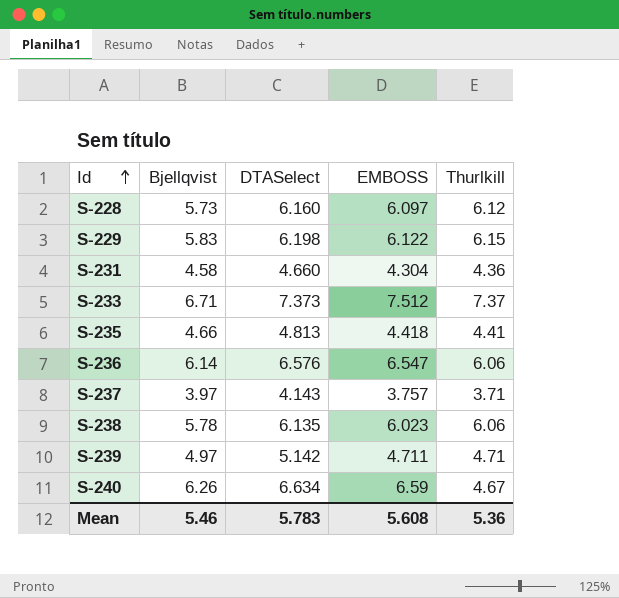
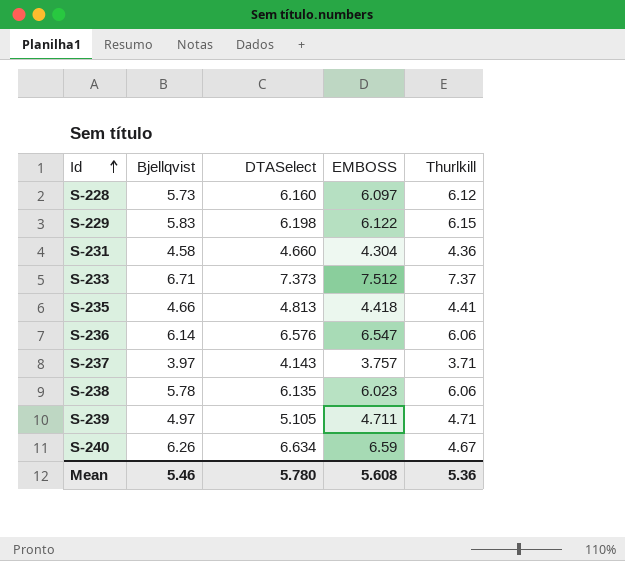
S-239 | DTASelect: 5.142 -> 5.105
Mean | DTASelect: 5.783 -> 5.780

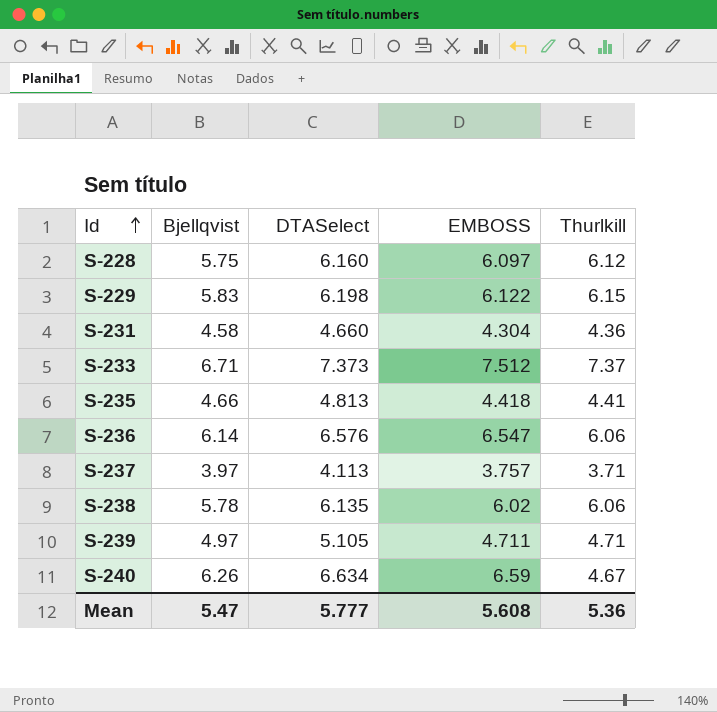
S-228 | Bjellqvist: 5.73 -> 5.75
S-237 | DTASelect: 4.143 -> 4.113
S-238 | EMBOSS: 6.023 -> 6.02
Mean | Bjellqvist: 5.46 -> 5.47
Mean | DTASelect: 5.780 -> 5.777

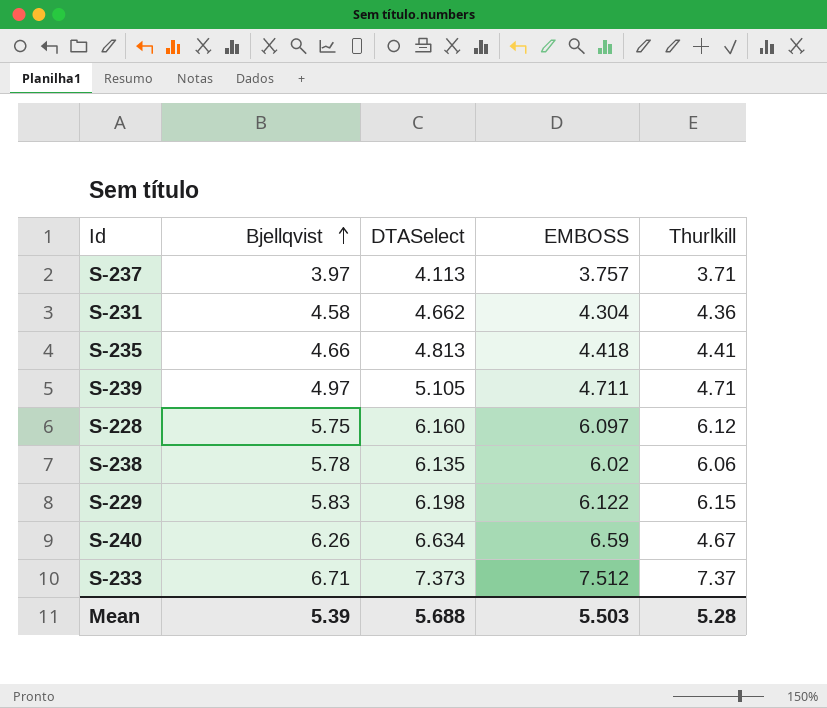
row order: Id ascending -> Bjellqvist ascending
row S-236: 6.14 | 6.576 | 6.547 | 6.06 -> none
S-231 | DTASelect: 4.660 -> 4.662
Mean | Bjellqvist: 5.47 -> 5.39
Mean | DTASelect: 5.777 -> 5.688
Mean | EMBOSS: 5.608 -> 5.503
Mean | Thurlkill: 5.36 -> 5.28

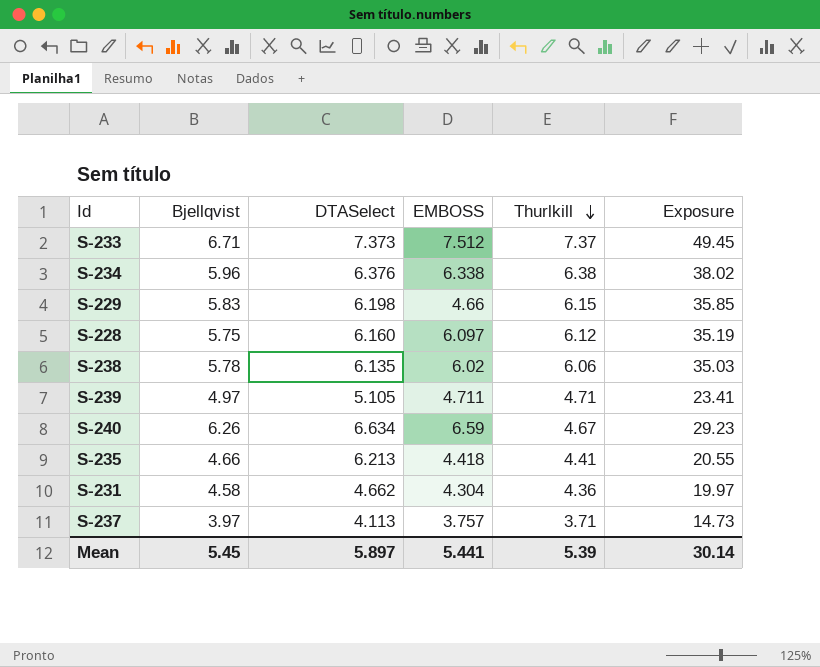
row order: Bjellqvist ascending -> Thurlkill descending
column Exposure | formula: none -> [Bjellqvist] * [Thurlkill]
row S-234: none -> 5.96 | 6.376 | 6.338 | 6.38 | 38.02
S-229 | EMBOSS: 6.122 -> 4.66
S-235 | DTASelect: 4.813 -> 6.213
Mean | Bjellqvist: 5.39 -> 5.45
Mean | DTASelect: 5.688 -> 5.897
Mean | EMBOSS: 5.503 -> 5.441
Mean | Thurlkill: 5.28 -> 5.39

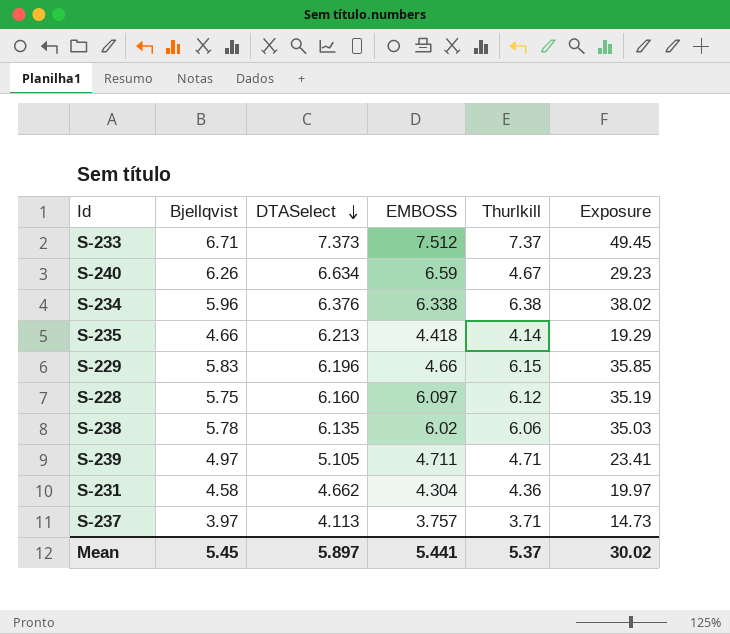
row order: Thurlkill descending -> DTASelect descending
S-235 | Thurlkill: 4.41 -> 4.14
S-235 | Exposure: 20.55 -> 19.29
S-229 | DTASelect: 6.198 -> 6.196
Mean | Thurlkill: 5.39 -> 5.37
Mean | Exposure: 30.14 -> 30.02

